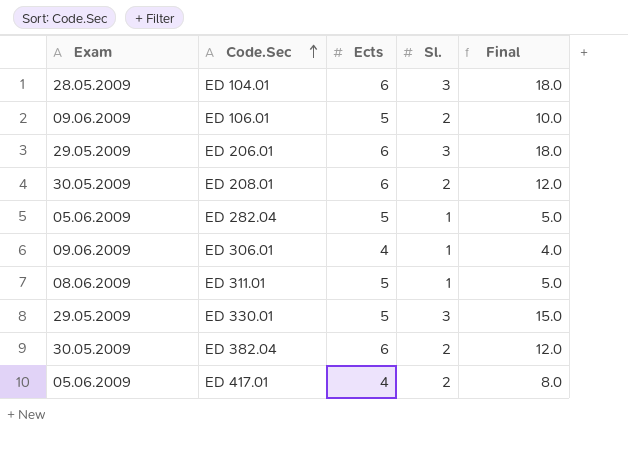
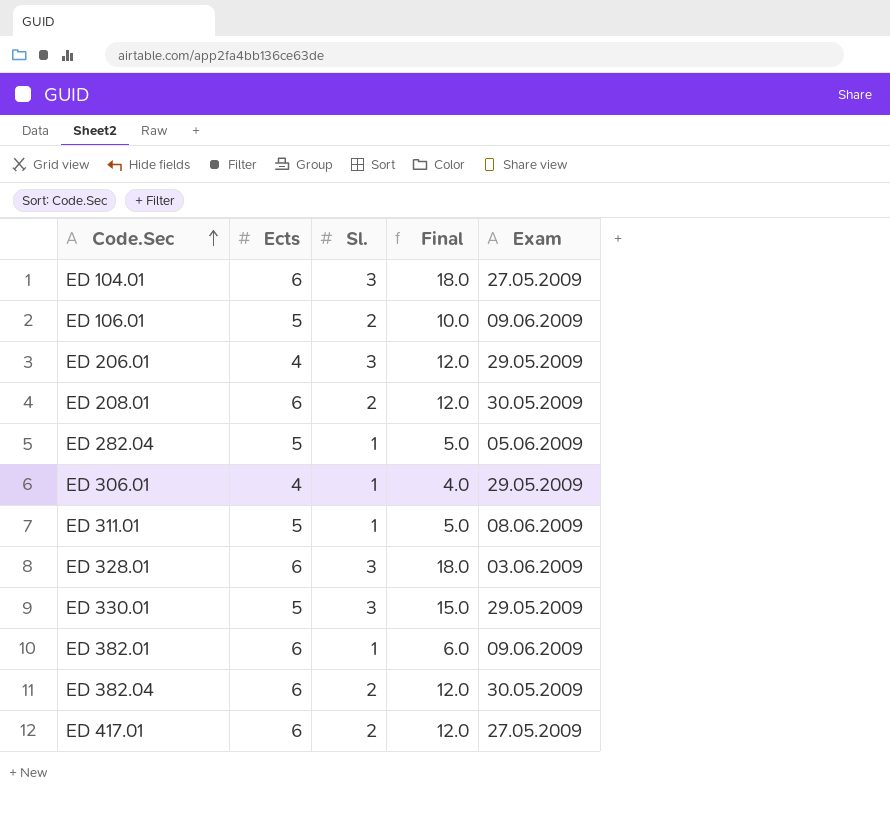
column Exam | position: 1 -> 5
ED 104.01 | Exam: 28.05.2009 -> 27.05.2009
ED 206.01 | Ects: 6 -> 4
ED 206.01 | Final: 18.0 -> 12.0
ED 306.01 | Exam: 09.06.2009 -> 29.05.2009
row ED 328.01: none -> 6 | 3 | 18.0 | 03.06.2009
row ED 382.01: none -> 6 | 1 | 6.0 | 09.06.2009
ED 417.01 | Ects: 4 -> 6
ED 417.01 | Final: 8.0 -> 12.0
ED 417.01 | Exam: 05.06.2009 -> 27.05.2009

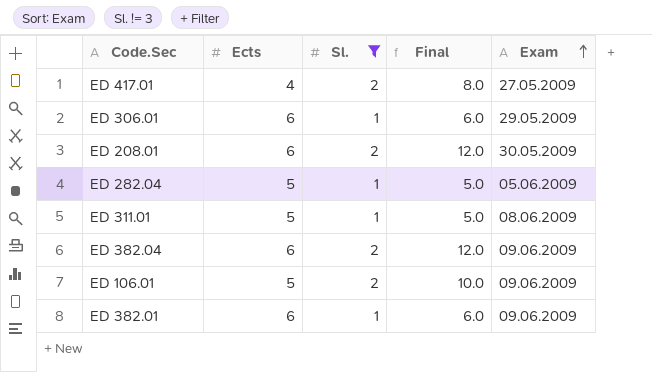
filter: none -> Sl. != 3
row order: Code.Sec ascending -> Exam ascending
ED 417.01 | Ects: 6 -> 4
ED 417.01 | Final: 12.0 -> 8.0
ED 306.01 | Ects: 4 -> 6
ED 306.01 | Final: 4.0 -> 6.0
ED 382.04 | Exam: 30.05.2009 -> 09.06.2009

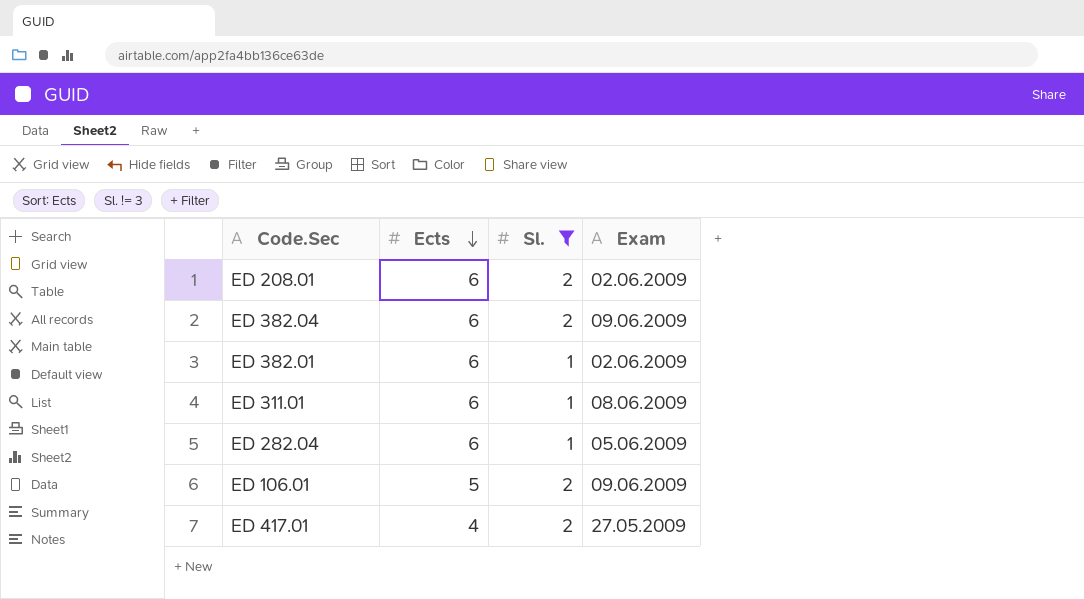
row order: Exam ascending -> Ects descending
column Final | formula: [Ects] * [Sl.] -> none
row ED 306.01: 6 | 1 | 6.0 | 29.05.2009 -> none
ED 208.01 | Exam: 30.05.2009 -> 02.06.2009
ED 382.01 | Exam: 09.06.2009 -> 02.06.2009
ED 311.01 | Ects: 5 -> 6
ED 282.04 | Ects: 5 -> 6

